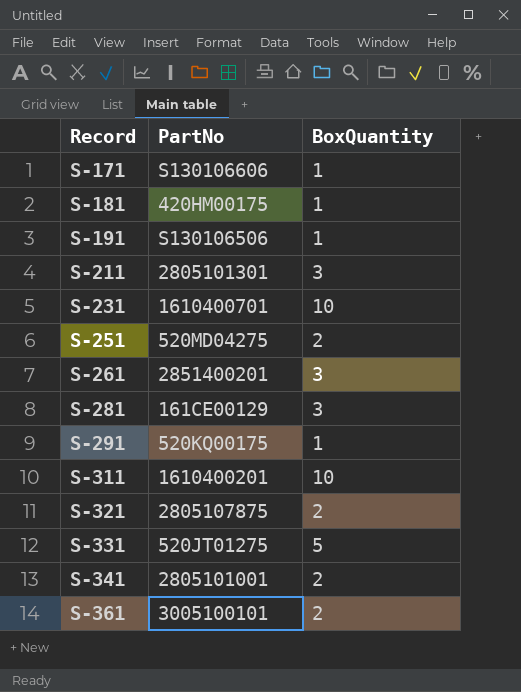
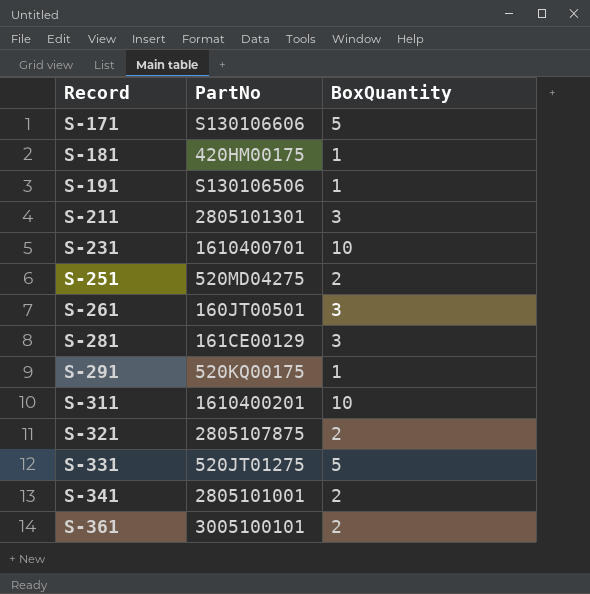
S-171 | BoxQuantity: 1 -> 5
S-261 | PartNo: 2851400201 -> 160JT00501

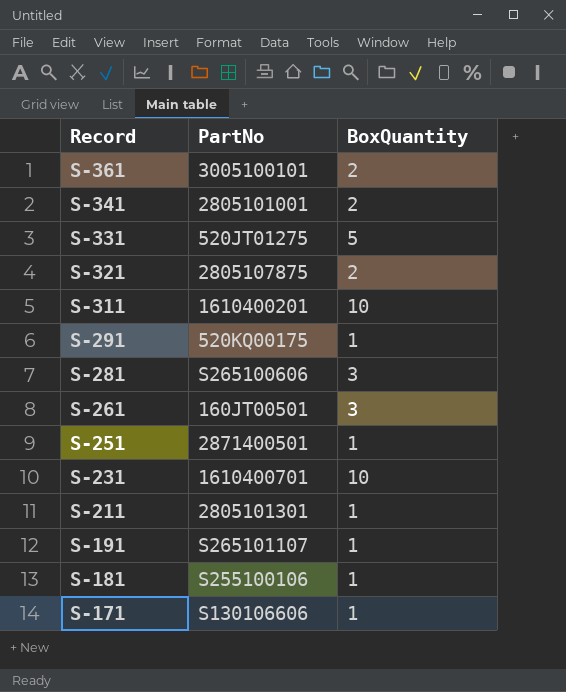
row order: Record ascending -> Record descending
S-281 | PartNo: 161CE00129 -> S265100606
S-251 | PartNo: 520MD04275 -> 2871400501
S-251 | BoxQuantity: 2 -> 1
S-211 | BoxQuantity: 3 -> 1
S-191 | PartNo: S130106506 -> S265101107
S-181 | PartNo: 420HM00175 -> S255100106
S-171 | BoxQuantity: 5 -> 1

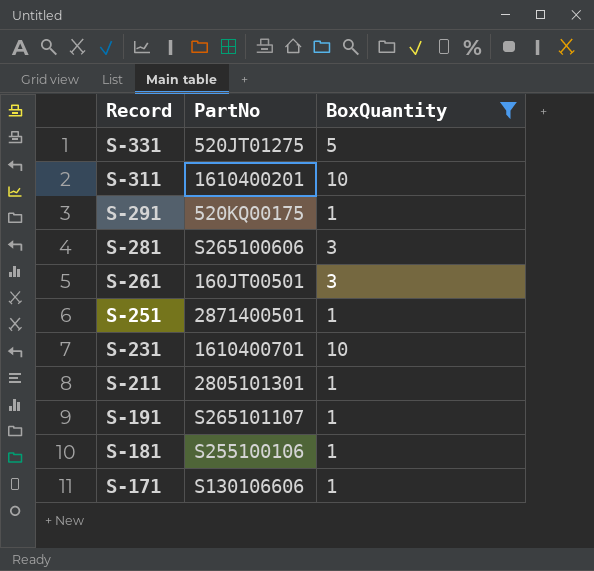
filter: none -> BoxQuantity != 2

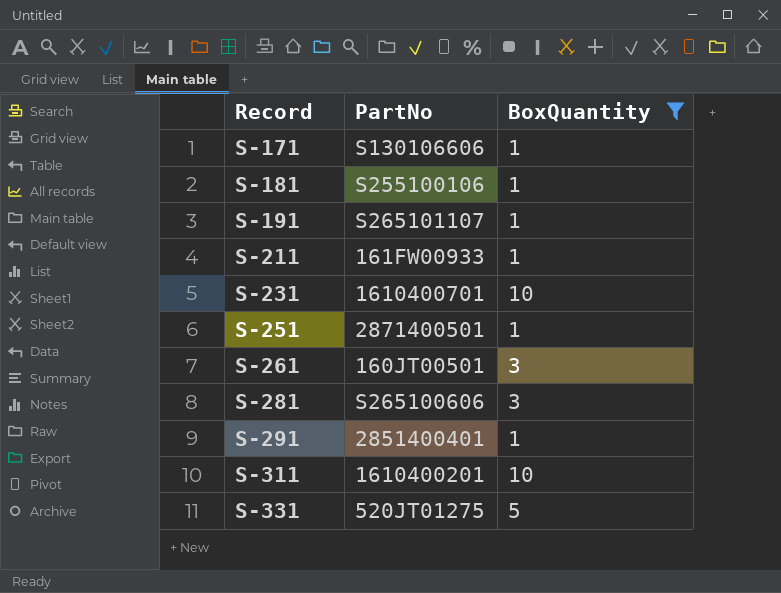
row order: Record descending -> Record ascending
S-211 | PartNo: 2805101301 -> 161FW00933
S-291 | PartNo: 520KQ00175 -> 2851400401

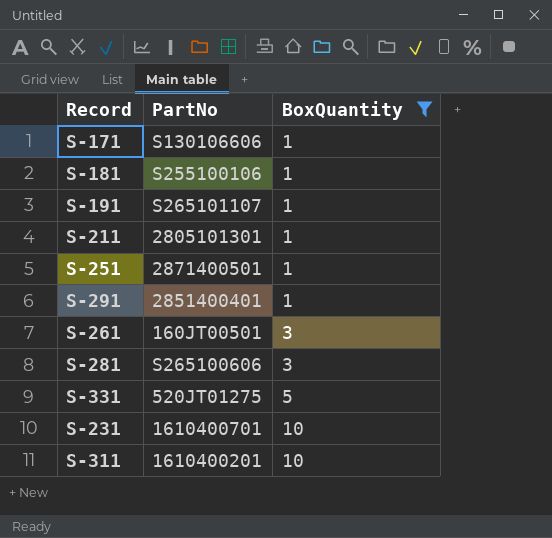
row order: Record ascending -> BoxQuantity ascending
S-211 | PartNo: 161FW00933 -> 2805101301

